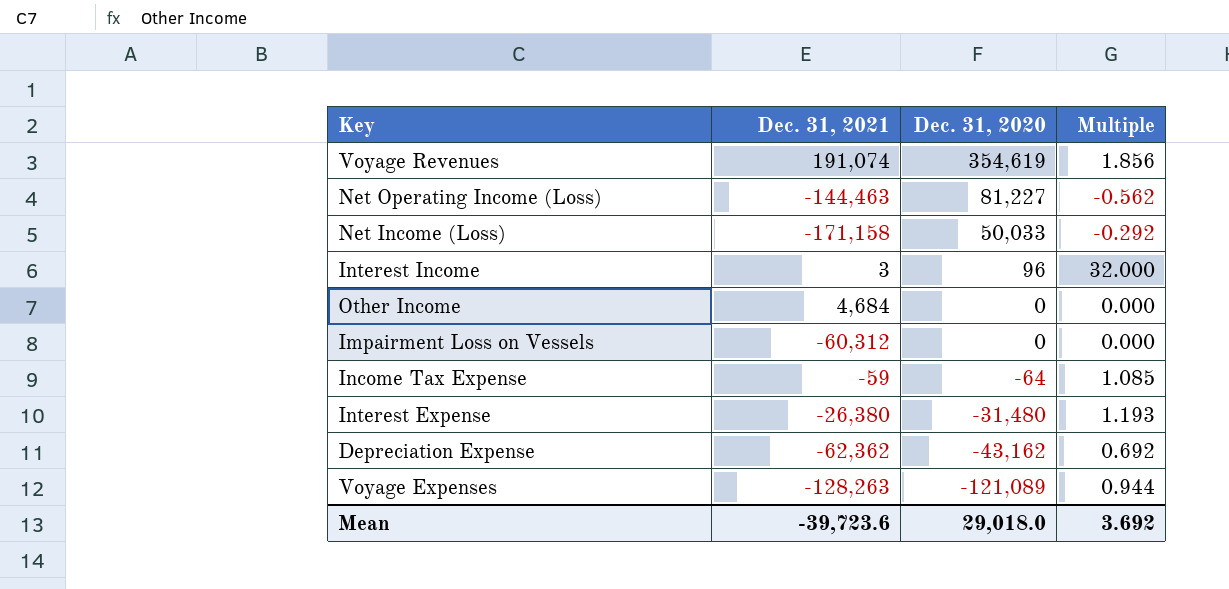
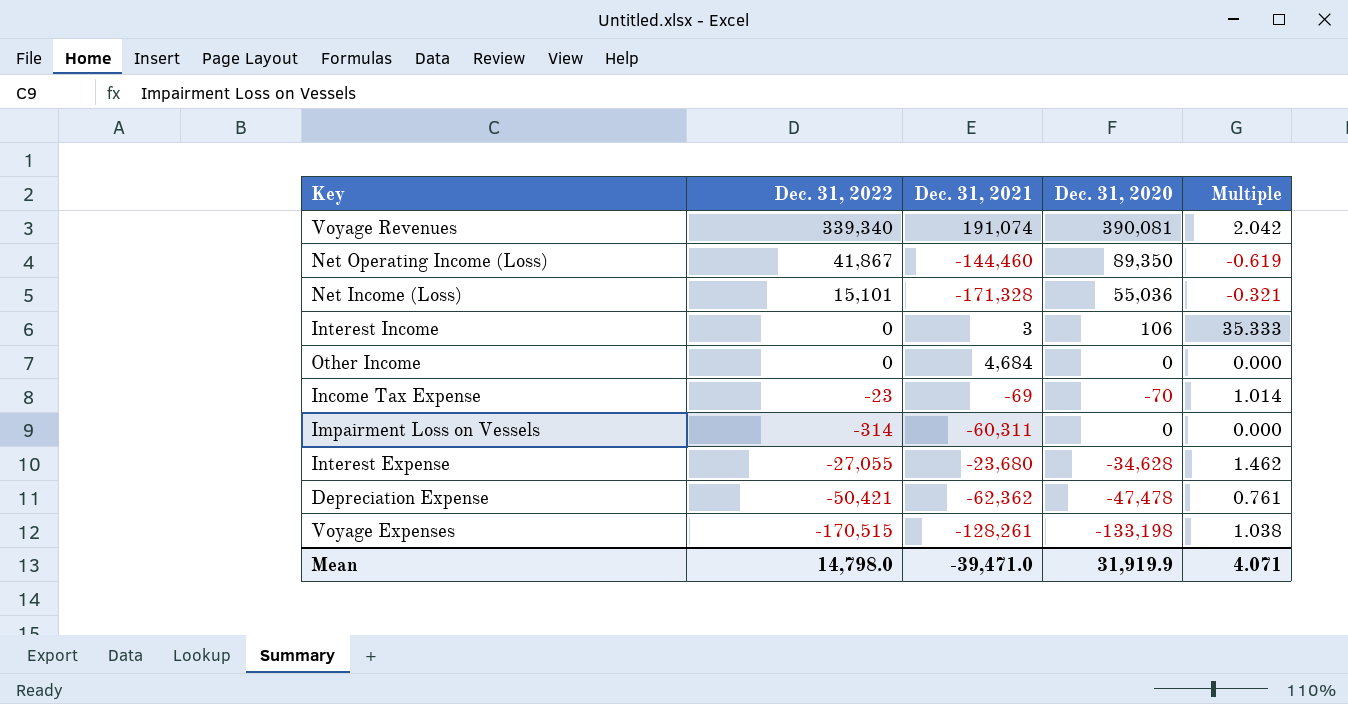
row order: Dec. 31, 2020 descending -> Dec. 31, 2022 descending
column Dec. 31, 2022 | position: none -> 2
Voyage Revenues | Dec. 31, 2020: 354,619 -> 390,081
Voyage Revenues | Multiple: 1.856 -> 2.042
Net Operating Income (Loss) | Dec. 31, 2021: -144,463 -> -144,460
Net Operating Income (Loss) | Dec. 31, 2020: 81,227 -> 89,350
Net Operating Income (Loss) | Multiple: -0.562 -> -0.619
Net Income (Loss) | Dec. 31, 2021: -171,158 -> -171,328
Net Income (Loss) | Dec. 31, 2020: 50,033 -> 55,036
Net Income (Loss) | Multiple: -0.292 -> -0.321
Interest Income | Dec. 31, 2020: 96 -> 106
Interest Income | Multiple: 32.000 -> 35.333
Income Tax Expense | Dec. 31, 2021: -59 -> -69
Income Tax Expense | Dec. 31, 2020: -64 -> -70
Income Tax Expense | Multiple: 1.085 -> 1.014
Impairment Loss on Vessels | Dec. 31, 2021: -60,312 -> -60,311
Interest Expense | Dec. 31, 2021: -26,380 -> -23,680
Interest Expense | Dec. 31, 2020: -31,480 -> -34,628
Interest Expense | Multiple: 1.193 -> 1.462
Depreciation Expense | Dec. 31, 2020: -43,162 -> -47,478
Depreciation Expense | Multiple: 0.692 -> 0.761
Voyage Expenses | Dec. 31, 2021: -128,263 -> -128,261
Voyage Expenses | Dec. 31, 2020: -121,089 -> -133,198
Voyage Expenses | Multiple: 0.944 -> 1.038
Mean | Dec. 31, 2021: -39,723.6 -> -39,471.0
Mean | Dec. 31, 2020: 29,018.0 -> 31,919.9
Mean | Multiple: 3.692 -> 4.071

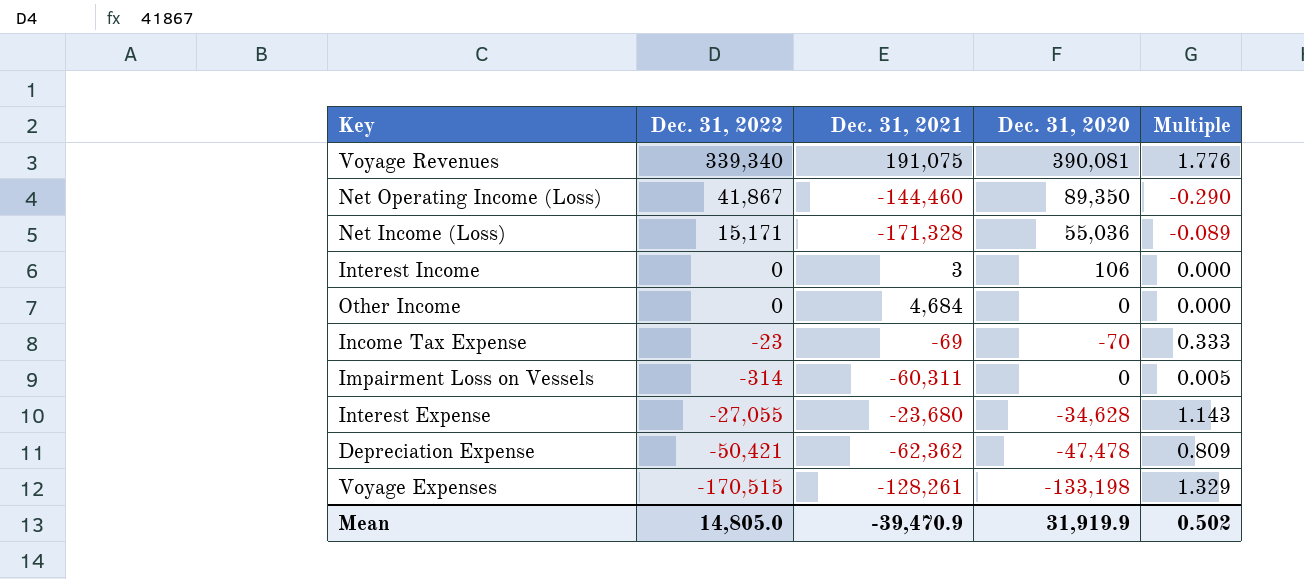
column Multiple | formula: [Dec. 31, 2020] / [Dec. 31, 2021] -> [Dec. 31, 2022] / [Dec. 31, 2021]
Voyage Revenues | Dec. 31, 2021: 191,074 -> 191,075
Net Income (Loss) | Dec. 31, 2022: 15,101 -> 15,171
Mean | Dec. 31, 2022: 14,798.0 -> 14,805.0
Mean | Dec. 31, 2021: -39,471.0 -> -39,470.9
Mean | Multiple: 4.071 -> 0.502

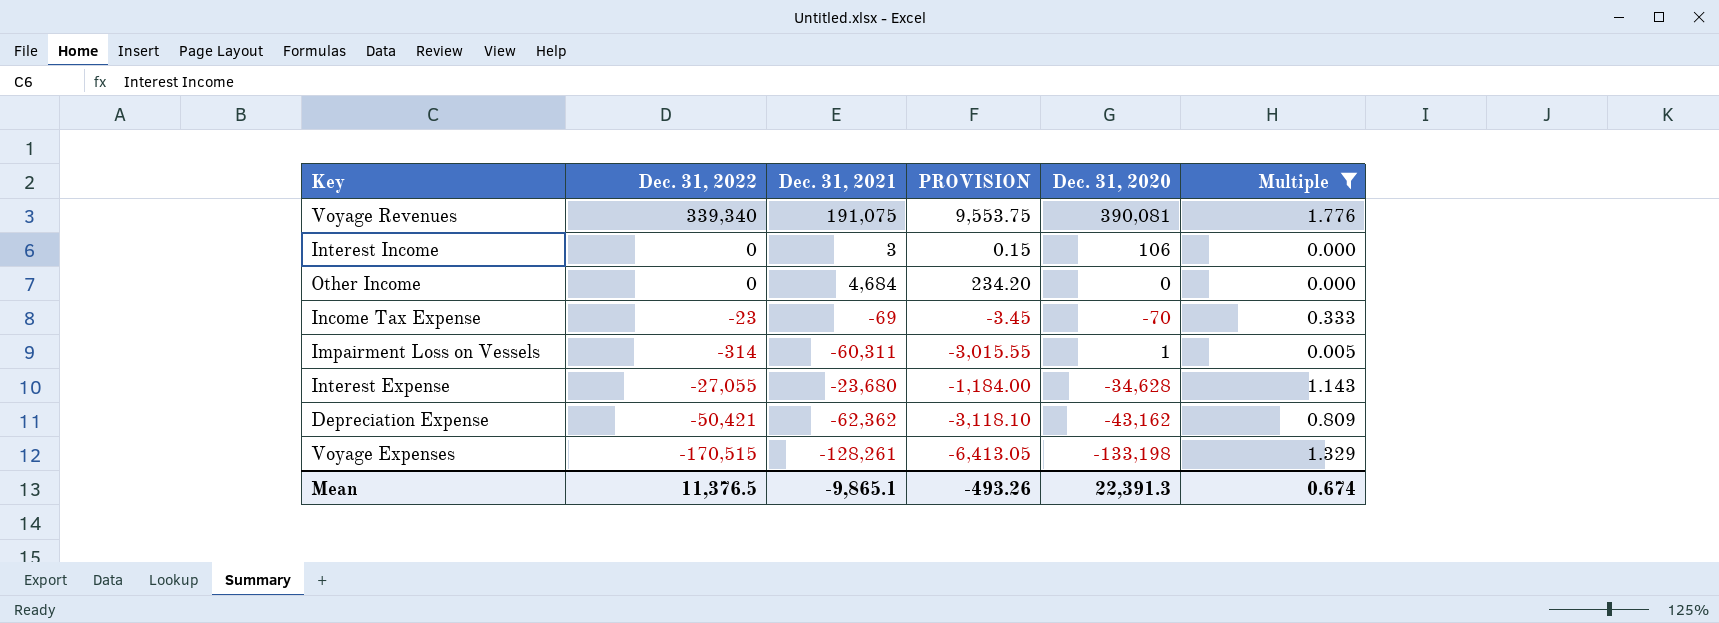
filter: none -> Multiple >= 0.000
column PROVISION | formula: none -> [Dec. 31, 2021] * 0.05
Impairment Loss on Vessels | Dec. 31, 2020: 0 -> 1
Depreciation Expense | Dec. 31, 2020: -47,478 -> -43,162
Mean | Dec. 31, 2022: 14,805.0 -> 11,376.5
Mean | Dec. 31, 2021: -39,470.9 -> -9,865.1
Mean | Dec. 31, 2020: 31,919.9 -> 22,391.3
Mean | Multiple: 0.502 -> 0.674

